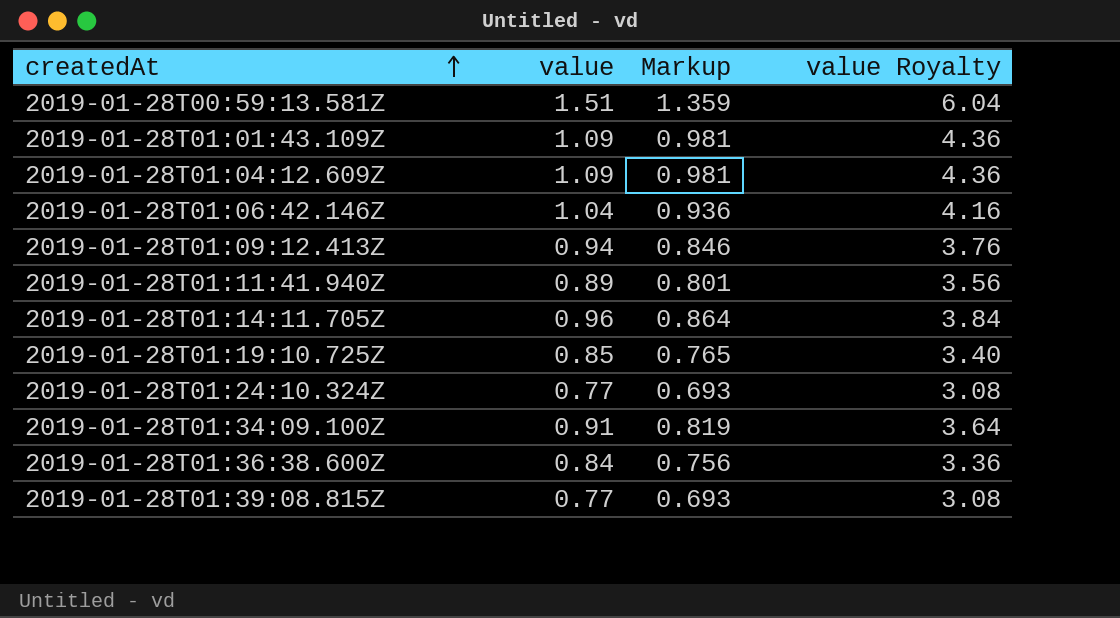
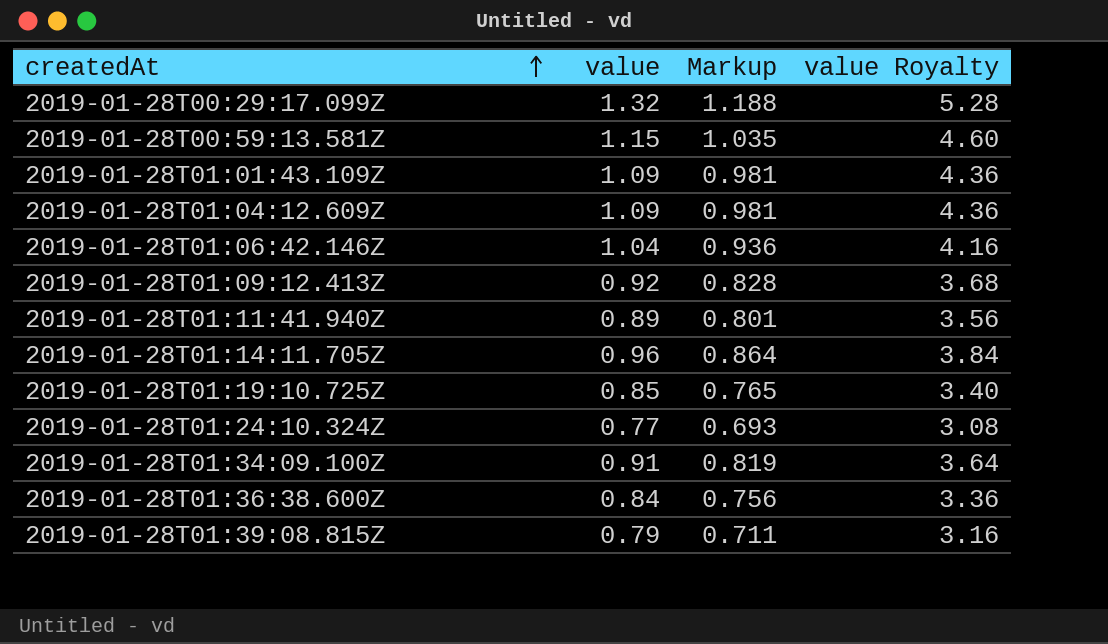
row 2019-01-28T00:29:17.099Z: none -> 1.32 | 1.188 | 5.28
2019-01-28T00:59:13.581Z | value: 1.51 -> 1.15
2019-01-28T00:59:13.581Z | Markup: 1.359 -> 1.035
2019-01-28T00:59:13.581Z | value Royalty: 6.04 -> 4.60
2019-01-28T01:09:12.413Z | value: 0.94 -> 0.92
2019-01-28T01:09:12.413Z | Markup: 0.846 -> 0.828
2019-01-28T01:09:12.413Z | value Royalty: 3.76 -> 3.68
2019-01-28T01:39:08.815Z | value: 0.77 -> 0.79
2019-01-28T01:39:08.815Z | Markup: 0.693 -> 0.711
2019-01-28T01:39:08.815Z | value Royalty: 3.08 -> 3.16

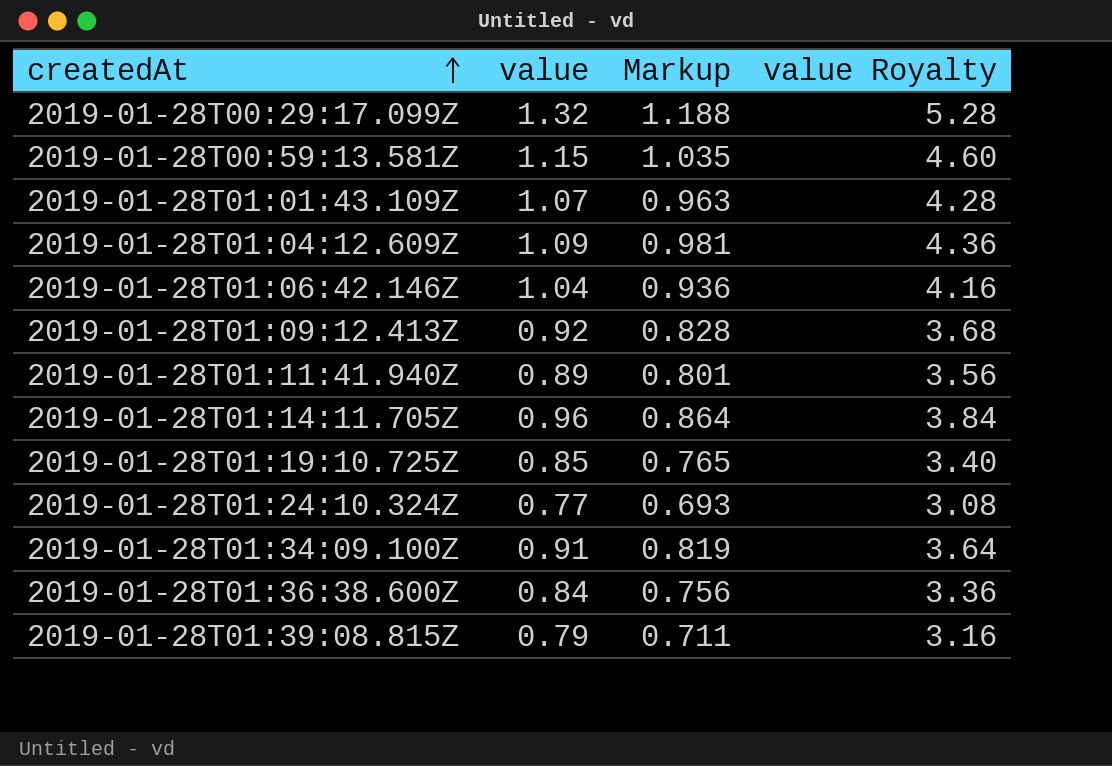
2019-01-28T01:01:43.109Z | value: 1.09 -> 1.07
2019-01-28T01:01:43.109Z | Markup: 0.981 -> 0.963
2019-01-28T01:01:43.109Z | value Royalty: 4.36 -> 4.28

